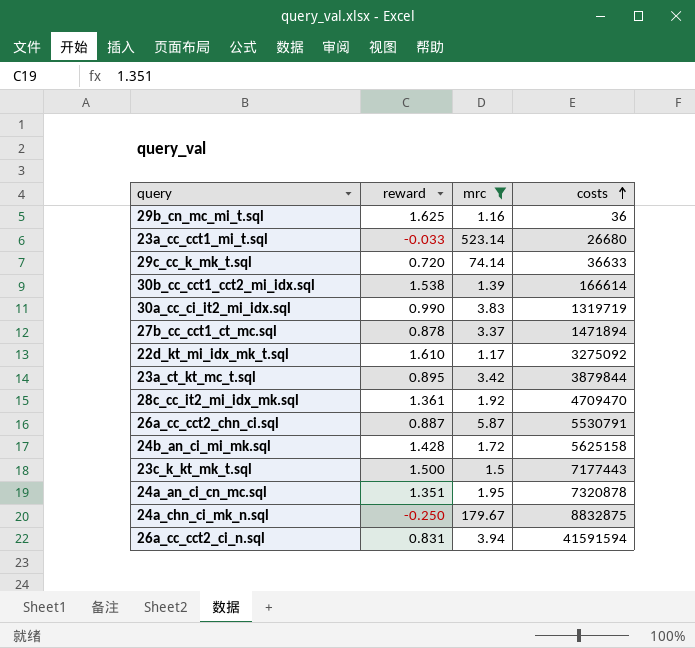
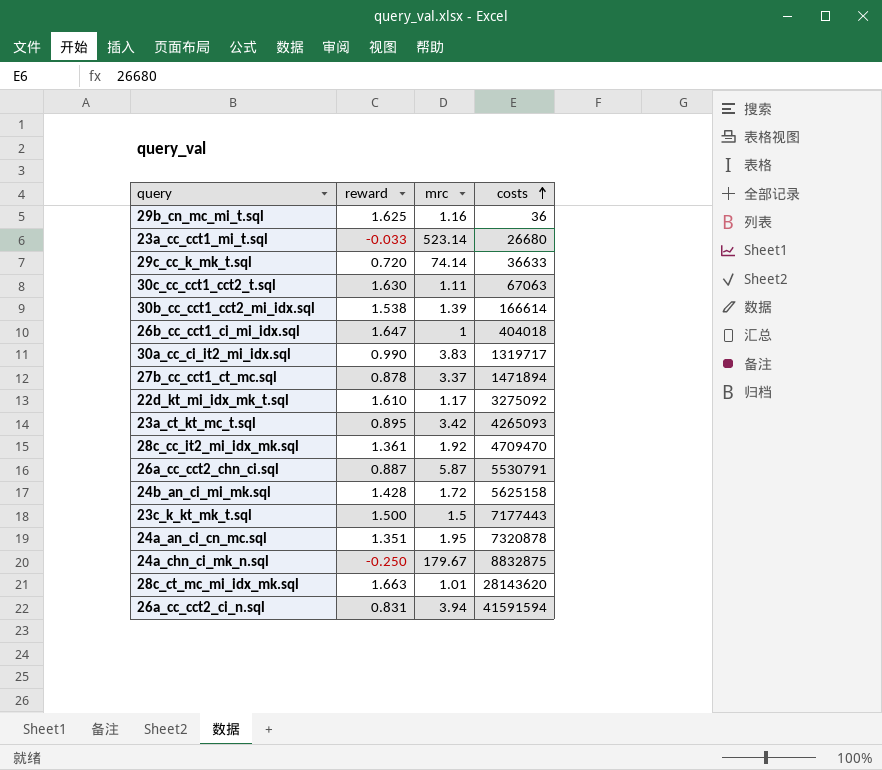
filter: mrc >= 1.16 -> none
30a_cc_ci_it2_mi_idx.sql | costs: 1319719 -> 1319717
23a_ct_kt_mc_t.sql | costs: 3879844 -> 4265093

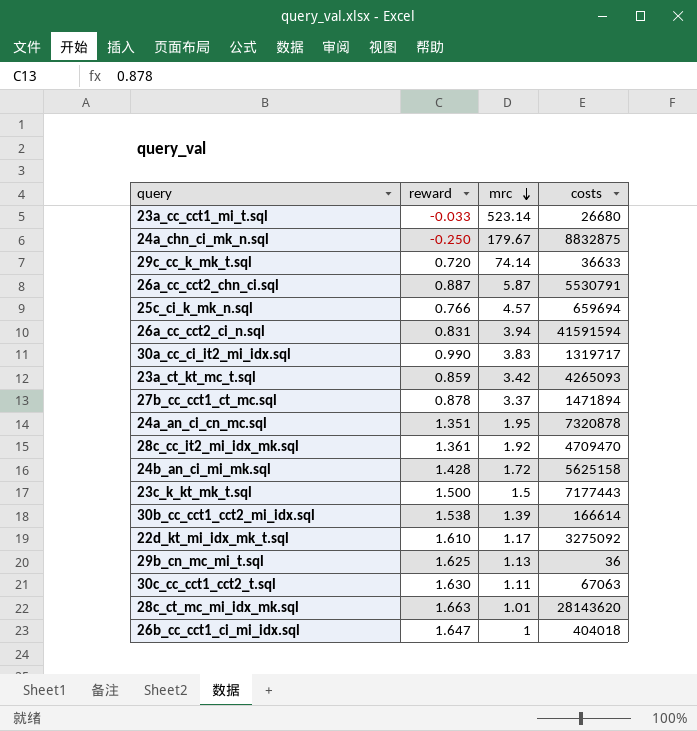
row order: costs ascending -> mrc descending
row 25c_ci_k_mk_n.sql: none -> 0.766 | 4.57 | 659694
23a_ct_kt_mc_t.sql | reward: 0.895 -> 0.859
29b_cn_mc_mi_t.sql | mrc: 1.16 -> 1.13

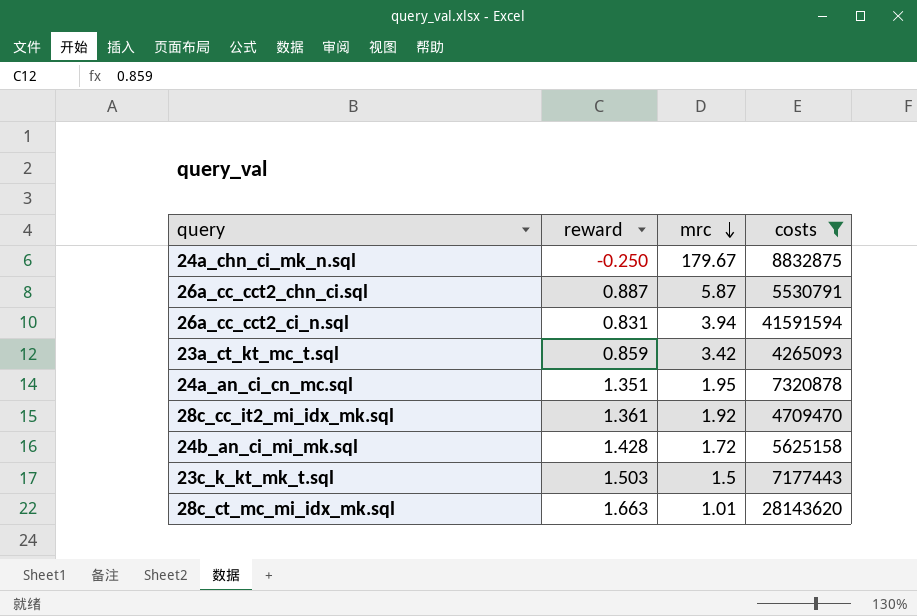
filter: none -> costs >= 4265093
23c_k_kt_mk_t.sql | reward: 1.500 -> 1.503

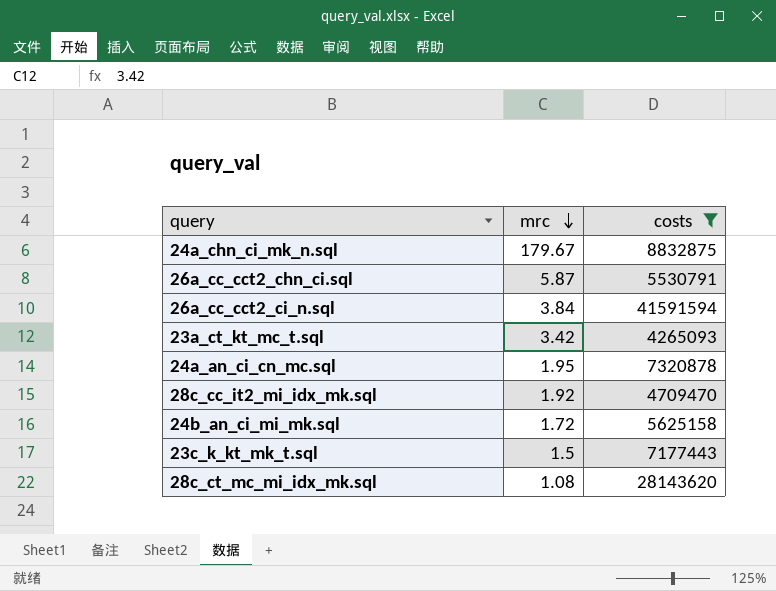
column reward | position: 2 -> none
26a_cc_cct2_ci_n.sql | mrc: 3.94 -> 3.84
28c_ct_mc_mi_idx_mk.sql | mrc: 1.01 -> 1.08

